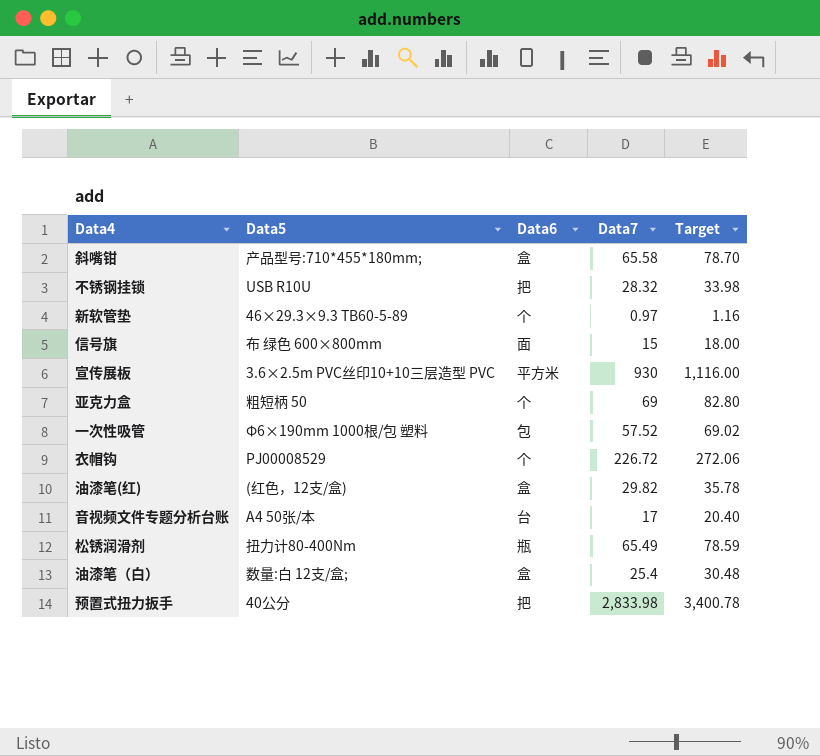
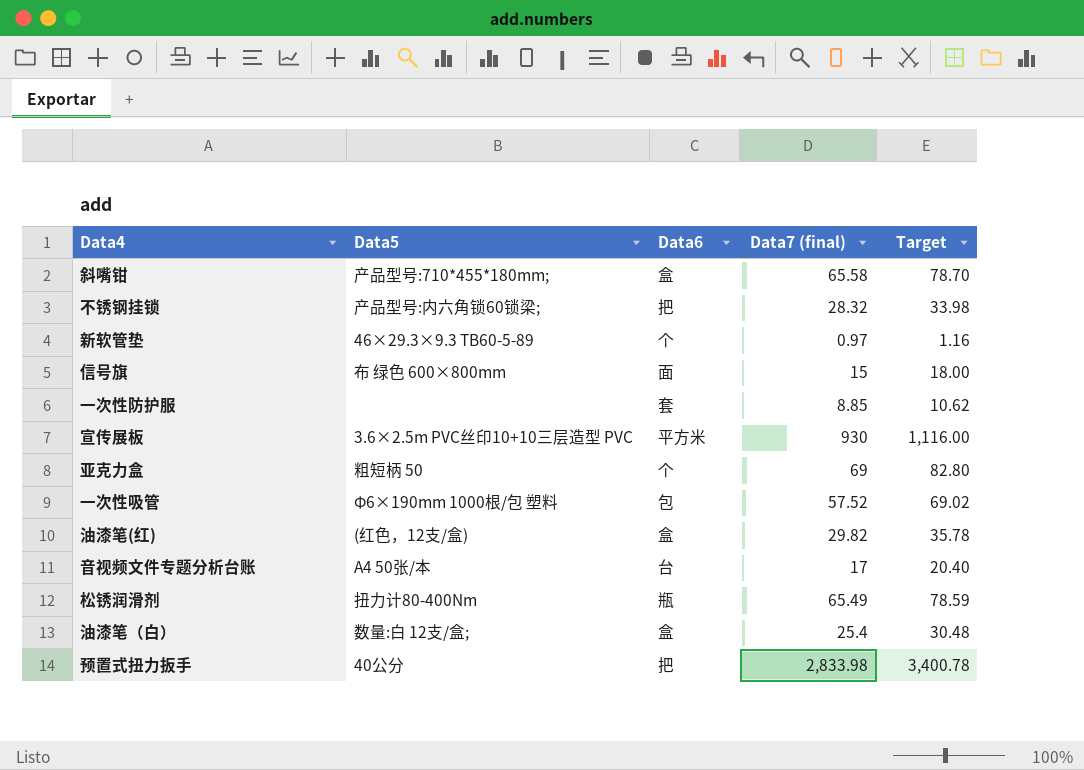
column name: Data7 -> Data7 (final)
row 衣帽钩: PJ00008529 | 个 | 226.72 | 272.06 -> none
不锈钢挂锁 | Data5: USB R10U -> 产品型号:内六角锁60锁梁;
row 一次性防护服: none -> none | 套 | 8.85 | 10.62

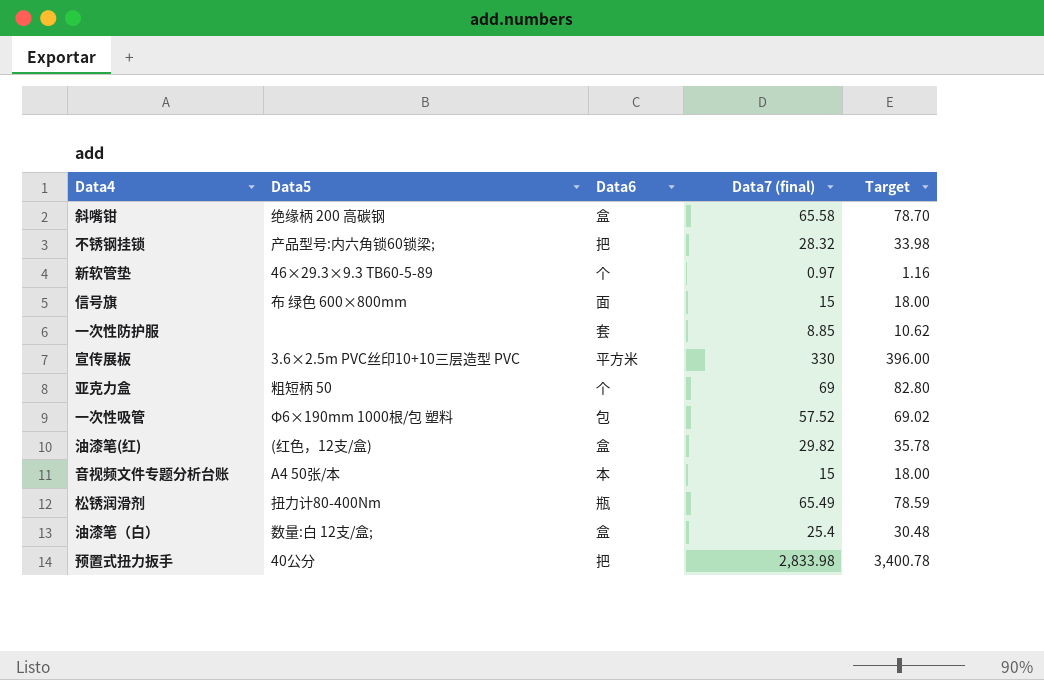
斜嘴钳 | Data5: 产品型号:710*455*180mm; -> 绝缘柄 200 高碳钢
宣传展板 | Data7 (final): 930 -> 330
宣传展板 | Target: 1,116.00 -> 396.00
音视频文件专题分析台账 | Data6: 台 -> 本
音视频文件专题分析台账 | Data7 (final): 17 -> 15
音视频文件专题分析台账 | Target: 20.40 -> 18.00

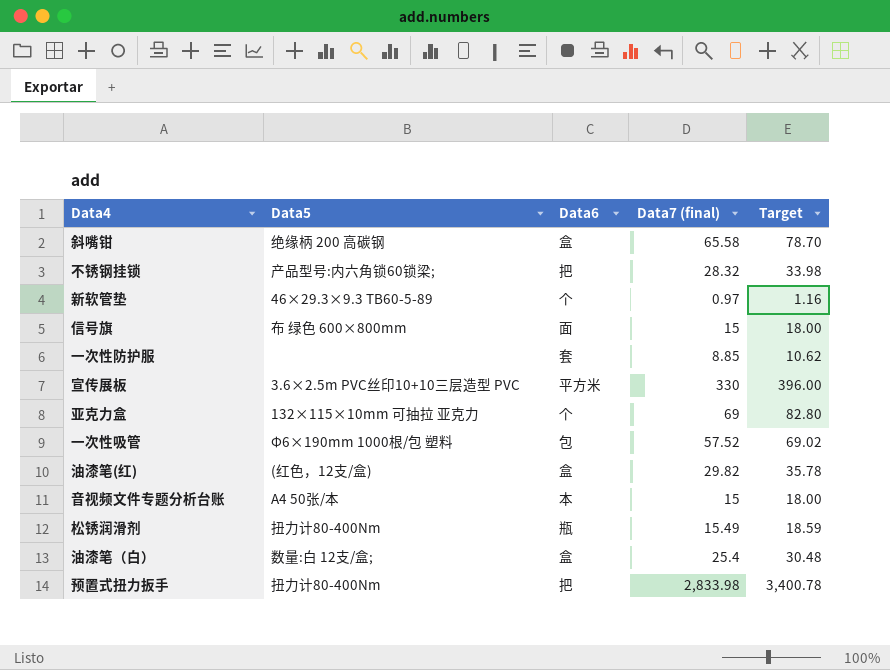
亚克力盒 | Data5: 粗短柄 50 -> 132×115×10mm 可抽拉 亚克力
松锈润滑剂 | Data7 (final): 65.49 -> 15.49
松锈润滑剂 | Target: 78.59 -> 18.59
预置式扭力扳手 | Data5: 40公分 -> 扭力计80-400Nm

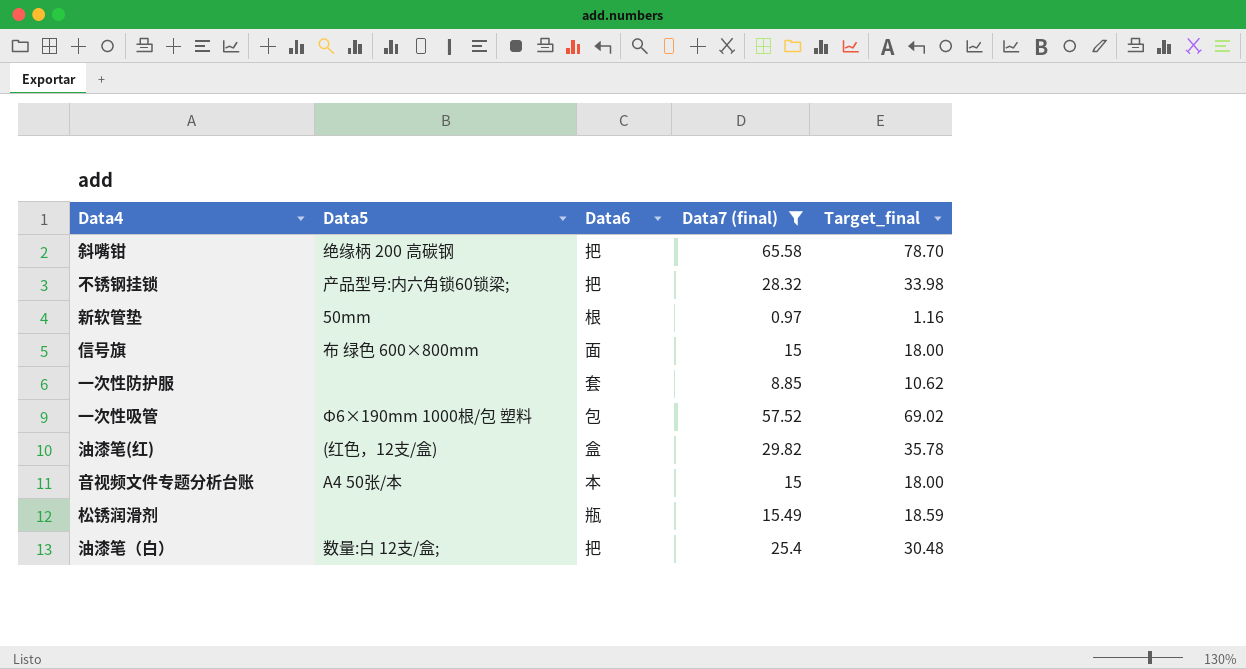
filter: none -> Data7 (final) <= 65.58
column name: Target -> Target_final
斜嘴钳 | Data6: 盒 -> 把
新软管垫 | Data5: 46×29.3×9.3 TB60-5-89 -> 50mm
新软管垫 | Data6: 个 -> 根
松锈润滑剂 | Data5: 扭力计80-400Nm -> none
油漆笔（白） | Data6: 盒 -> 把

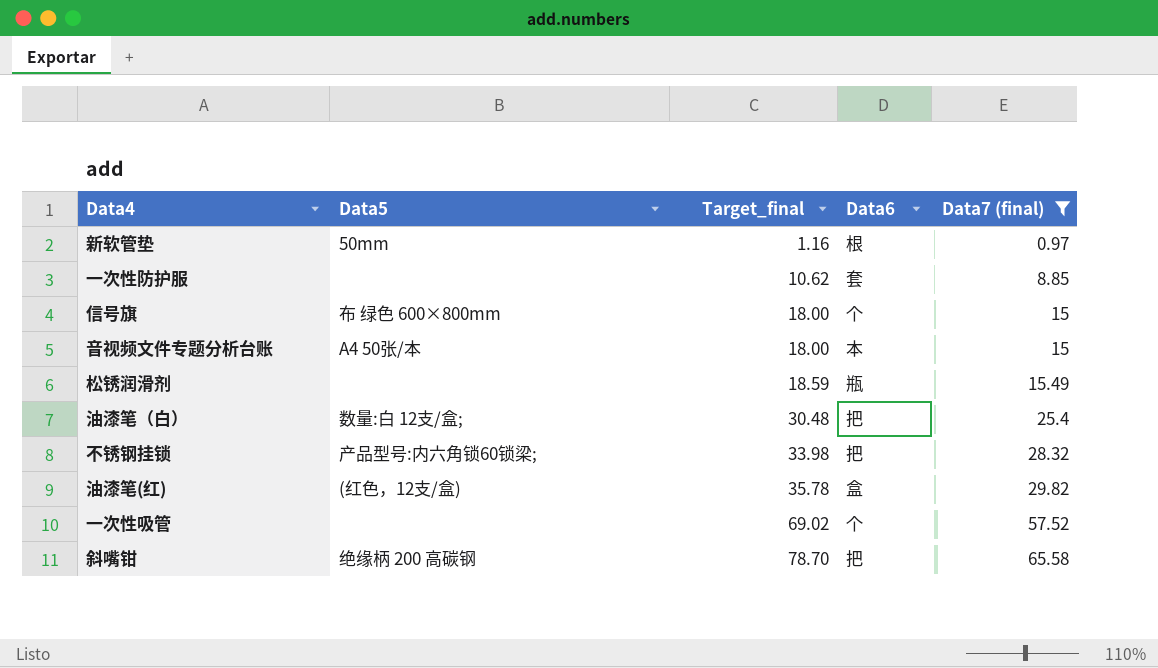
row order: none -> Target_final ascending
column Target_final | position: 5 -> 3
信号旗 | Data6: 面 -> 个
一次性吸管 | Data5: Φ6×190mm 1000根/包 塑料 -> none
一次性吸管 | Data6: 包 -> 个

